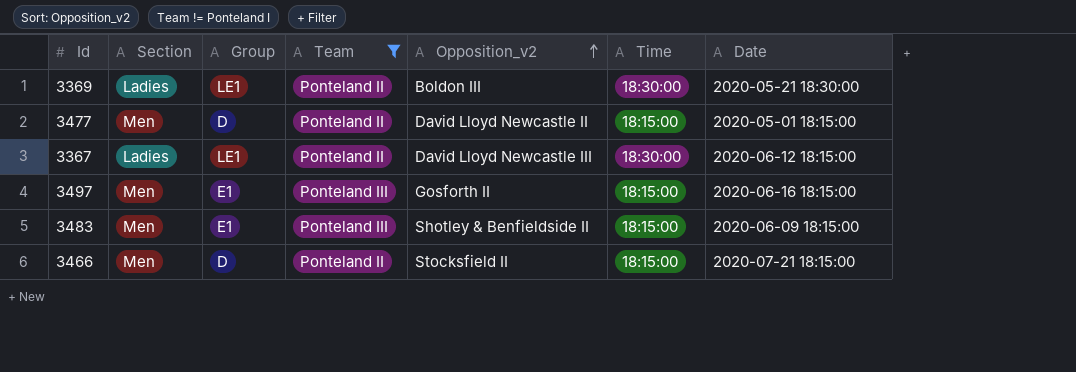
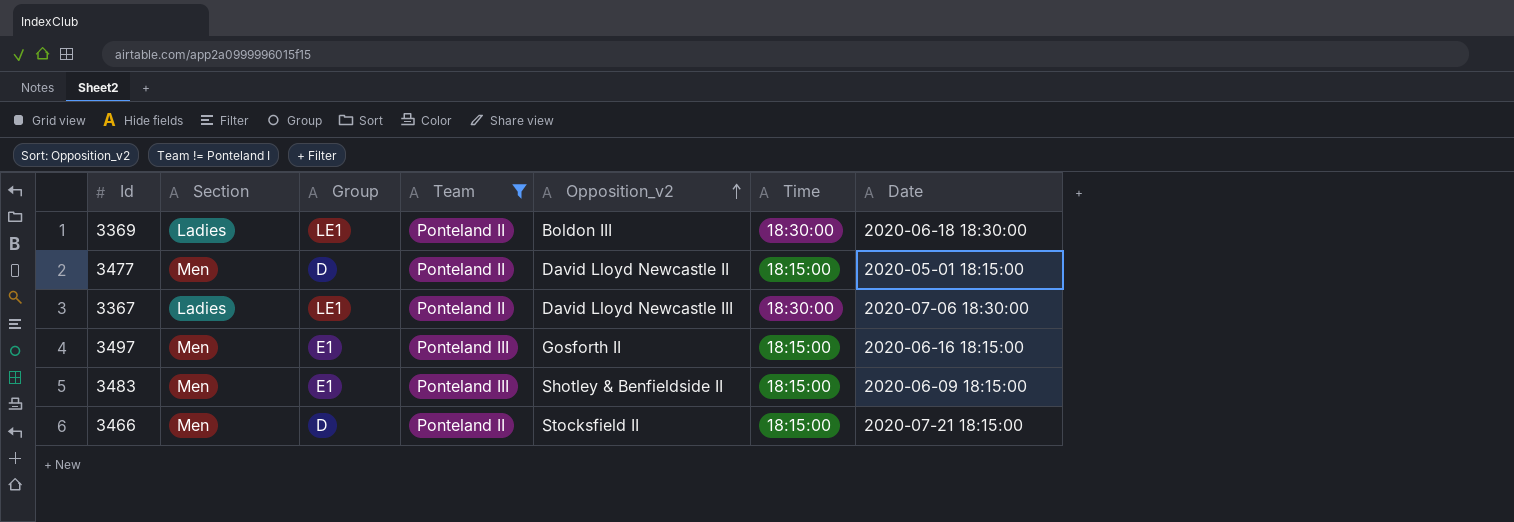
3369 | Date: 2020-05-21 18:30:00 -> 2020-06-18 18:30:00
3367 | Date: 2020-06-12 18:15:00 -> 2020-07-06 18:30:00

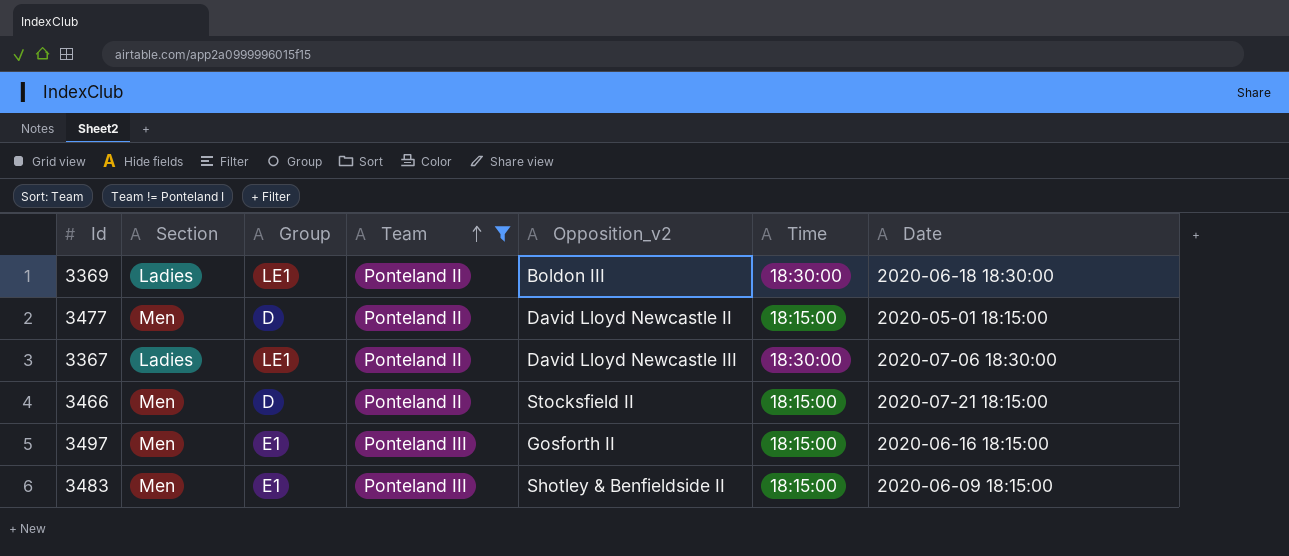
row order: Opposition_v2 ascending -> Team ascending

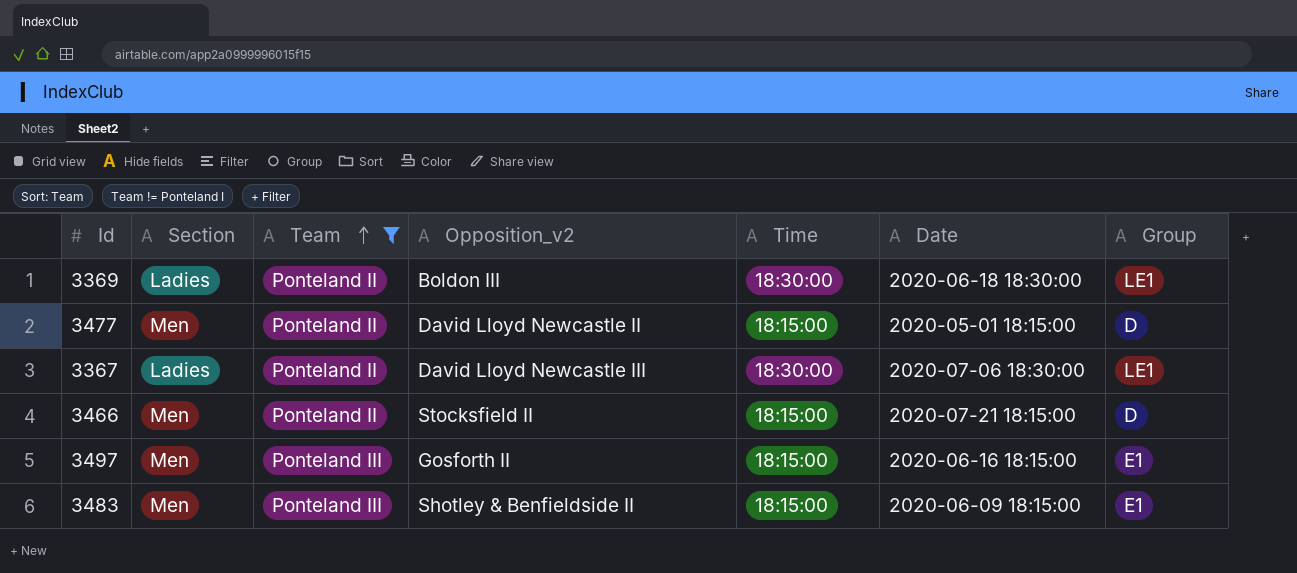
column Group | position: 3 -> 7

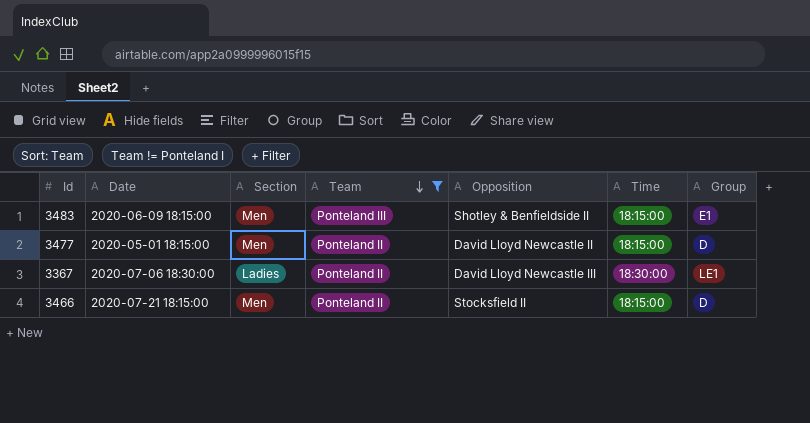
row order: Team ascending -> Team descending
column Date | position: 6 -> 2
column name: Opposition_v2 -> Opposition
row 3369: Ladies | Ponteland II | Boldon III | 18:30:00 | 2020-06-18 18:30:00 | LE1 -> none
row 3497: Men | Ponteland III | Gosforth II | 18:15:00 | 2020-06-16 18:15:00 | E1 -> none

